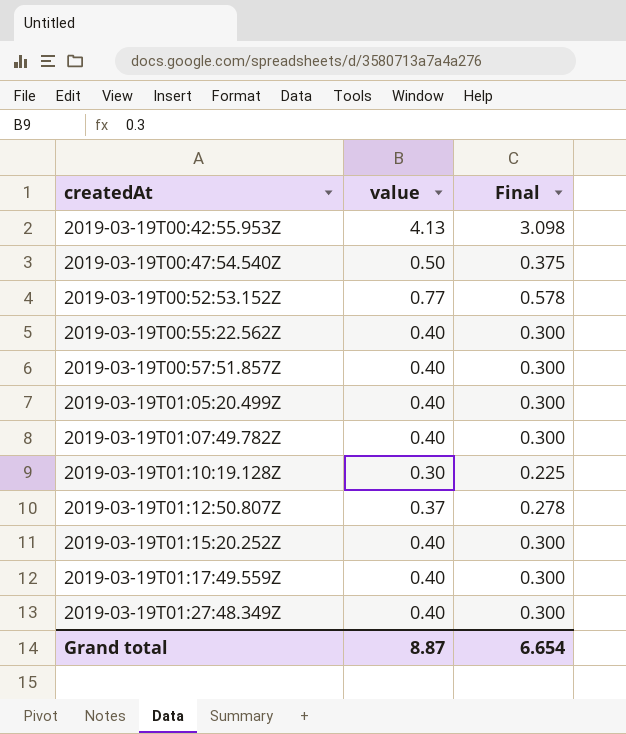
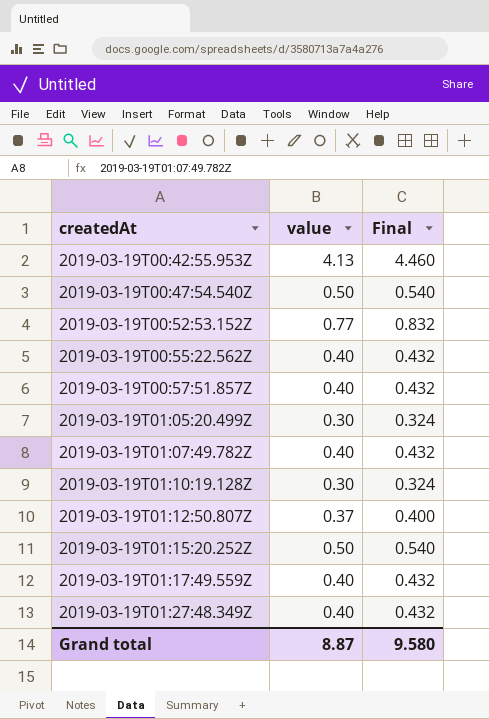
column Final | formula: [value] * 0.75 -> [value] * 1.08
2019-03-19T01:05:20.499Z | value: 0.40 -> 0.30
2019-03-19T01:15:20.252Z | value: 0.40 -> 0.50
Grand total | Final: 6.654 -> 9.580

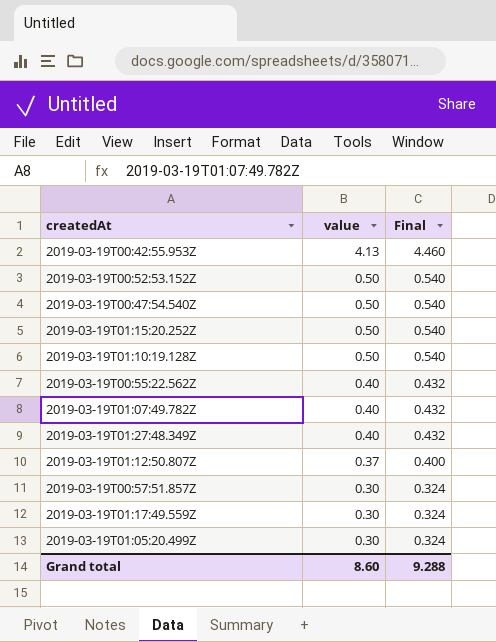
row order: createdAt ascending -> value descending
2019-03-19T00:52:53.152Z | value: 0.77 -> 0.50
2019-03-19T00:52:53.152Z | Final: 0.832 -> 0.540
2019-03-19T01:10:19.128Z | value: 0.30 -> 0.50
2019-03-19T01:10:19.128Z | Final: 0.324 -> 0.540
2019-03-19T00:57:51.857Z | value: 0.40 -> 0.30
2019-03-19T00:57:51.857Z | Final: 0.432 -> 0.324
2019-03-19T01:17:49.559Z | value: 0.40 -> 0.30
2019-03-19T01:17:49.559Z | Final: 0.432 -> 0.324
Grand total | value: 8.87 -> 8.60
Grand total | Final: 9.580 -> 9.288

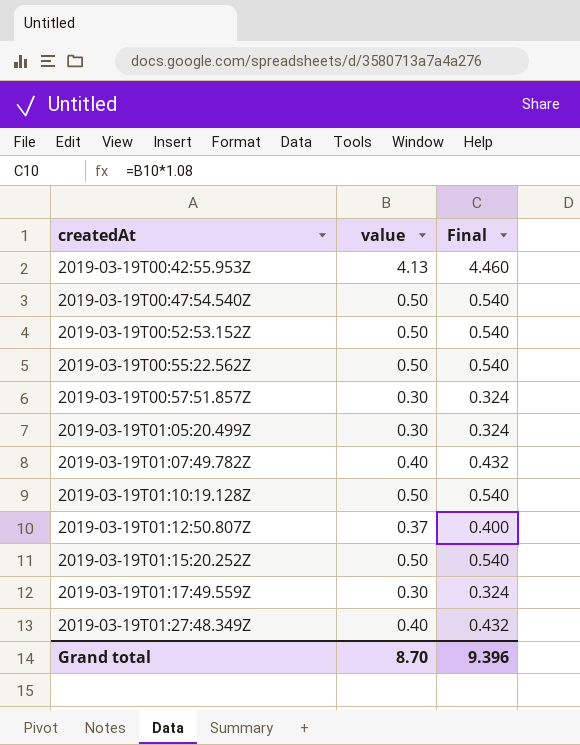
row order: value descending -> createdAt ascending
2019-03-19T00:55:22.562Z | value: 0.40 -> 0.50
2019-03-19T00:55:22.562Z | Final: 0.432 -> 0.540
Grand total | value: 8.60 -> 8.70
Grand total | Final: 9.288 -> 9.396

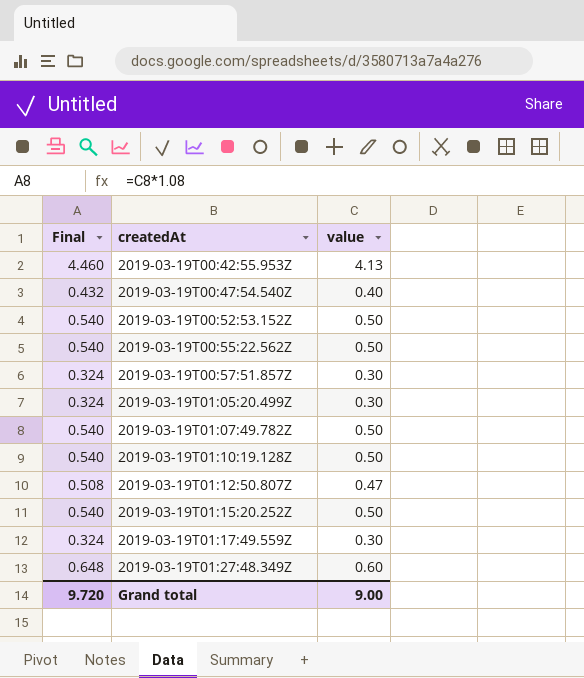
column Final | position: 3 -> 1
2019-03-19T00:47:54.540Z | Final: 0.540 -> 0.432
2019-03-19T00:47:54.540Z | value: 0.50 -> 0.40
2019-03-19T01:07:49.782Z | Final: 0.432 -> 0.540
2019-03-19T01:07:49.782Z | value: 0.40 -> 0.50
2019-03-19T01:12:50.807Z | Final: 0.400 -> 0.508
2019-03-19T01:12:50.807Z | value: 0.37 -> 0.47
2019-03-19T01:27:48.349Z | Final: 0.432 -> 0.648
2019-03-19T01:27:48.349Z | value: 0.40 -> 0.60
Grand total | Final: 9.396 -> 9.720
Grand total | value: 8.70 -> 9.00

